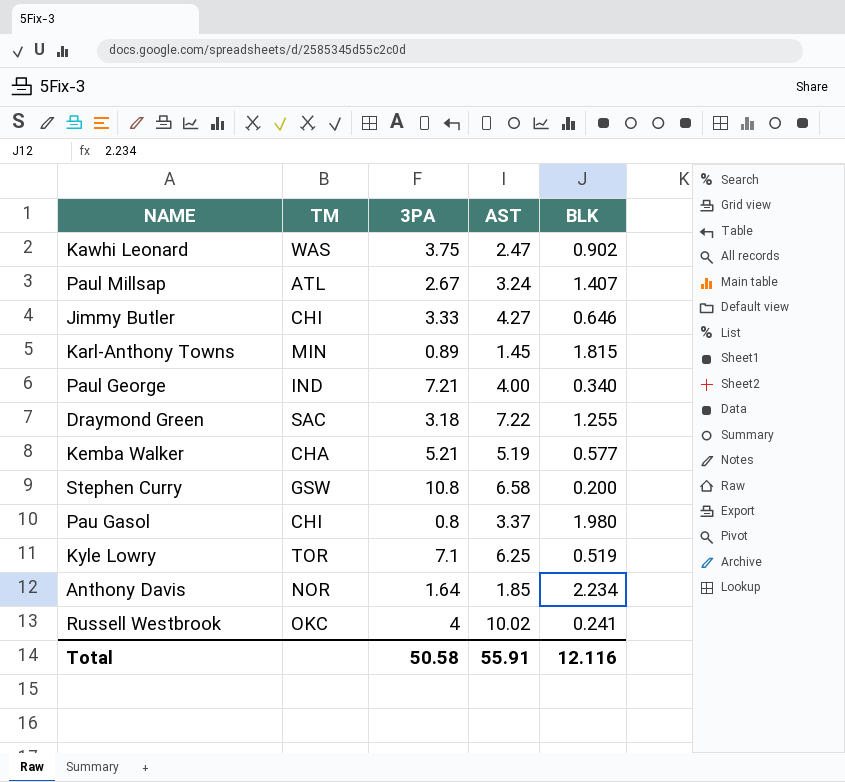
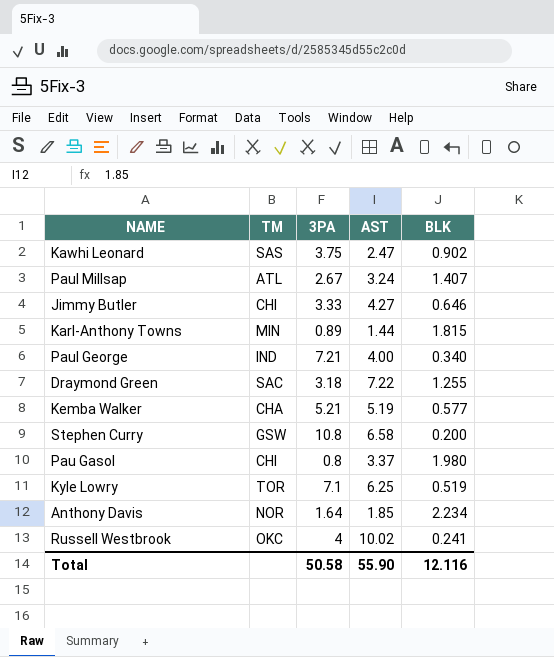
Kawhi Leonard | TM: WAS -> SAS
Karl-Anthony Towns | AST: 1.45 -> 1.44
Total | AST: 55.91 -> 55.90

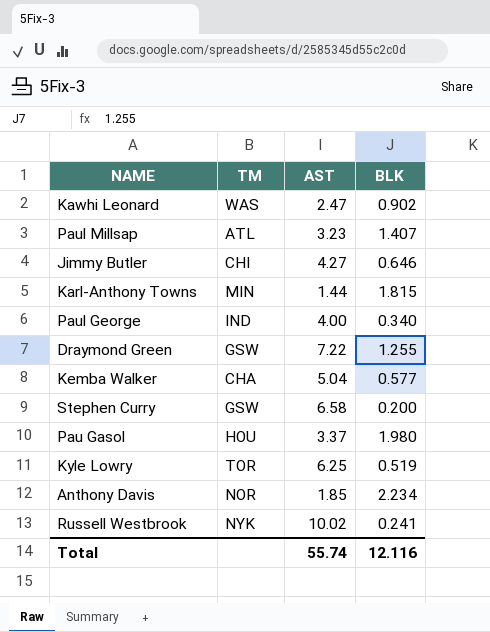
column 3PA | position: 3 -> none
Kawhi Leonard | TM: SAS -> WAS
Paul Millsap | AST: 3.24 -> 3.23
Draymond Green | TM: SAC -> GSW
Kemba Walker | AST: 5.19 -> 5.04
Pau Gasol | TM: CHI -> HOU
Russell Westbrook | TM: OKC -> NYK
Total | AST: 55.90 -> 55.74

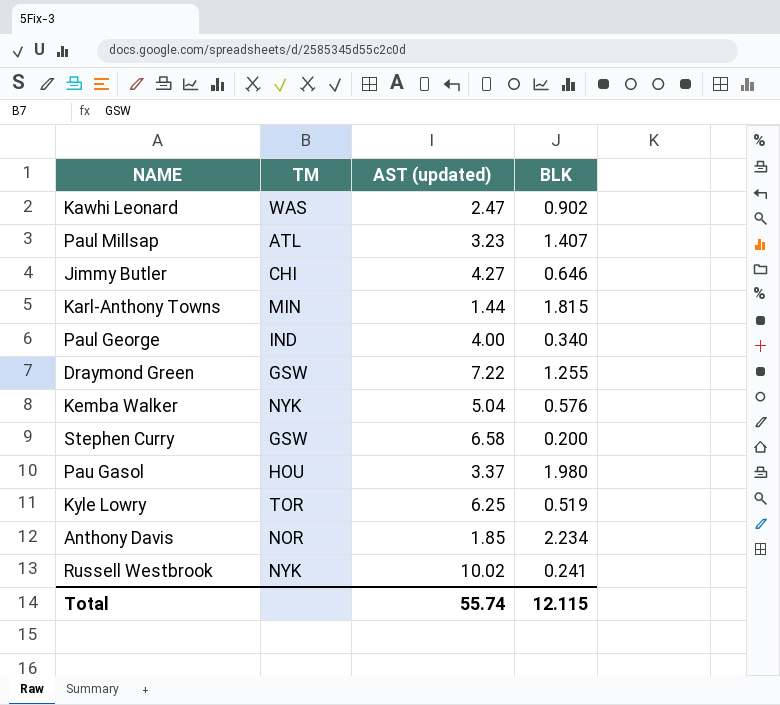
column name: AST -> AST (updated)
Kemba Walker | TM: CHA -> NYK
Kemba Walker | BLK: 0.577 -> 0.576
Total | BLK: 12.116 -> 12.115

